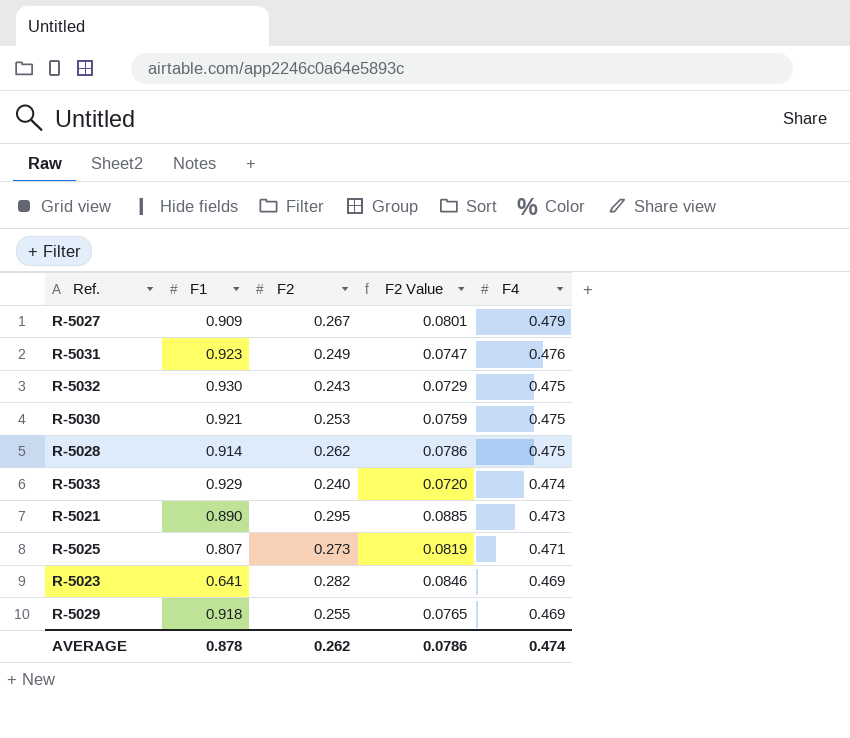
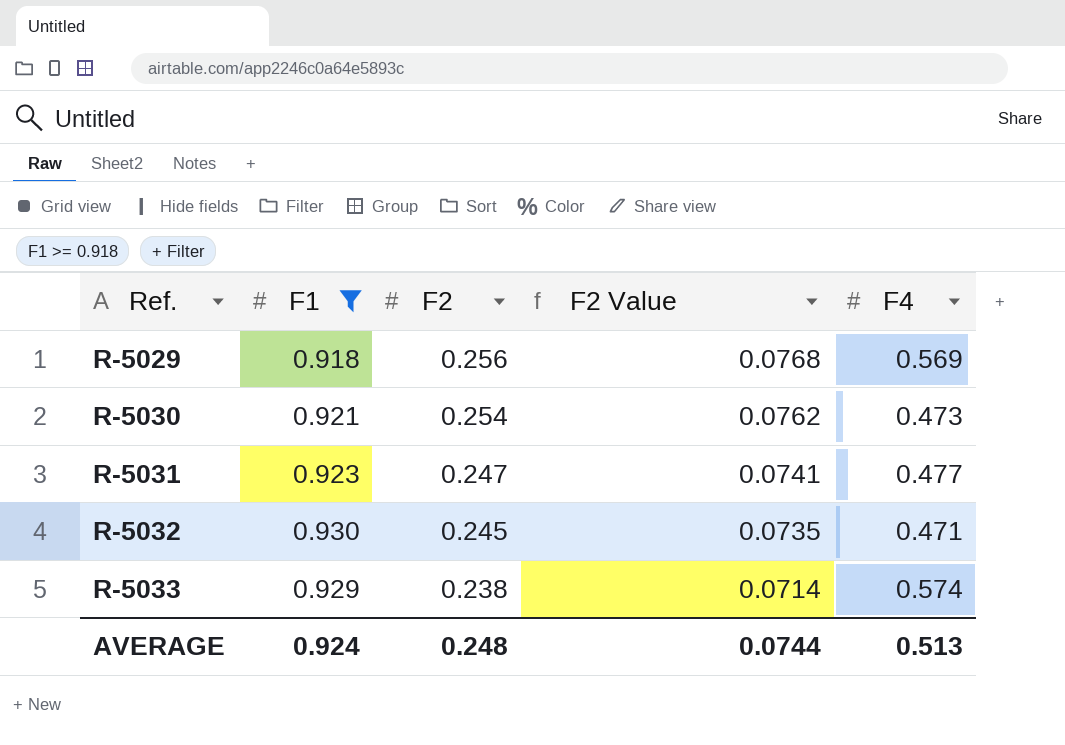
filter: none -> F1 >= 0.918
row order: F4 descending -> Ref. ascending
R-5029 | F2: 0.255 -> 0.256
R-5029 | F2 Value: 0.0765 -> 0.0768
R-5029 | F4: 0.469 -> 0.569
R-5030 | F2: 0.253 -> 0.254
R-5030 | F2 Value: 0.0759 -> 0.0762
R-5030 | F4: 0.475 -> 0.473
R-5031 | F2: 0.249 -> 0.247
R-5031 | F2 Value: 0.0747 -> 0.0741
R-5031 | F4: 0.476 -> 0.477
R-5032 | F2: 0.243 -> 0.245
R-5032 | F2 Value: 0.0729 -> 0.0735
R-5032 | F4: 0.475 -> 0.471
R-5033 | F2: 0.240 -> 0.238
R-5033 | F2 Value: 0.0720 -> 0.0714
R-5033 | F4: 0.474 -> 0.574
AVERAGE | F1: 0.878 -> 0.924
AVERAGE | F2: 0.262 -> 0.248
AVERAGE | F2 Value: 0.0786 -> 0.0744
AVERAGE | F4: 0.474 -> 0.513

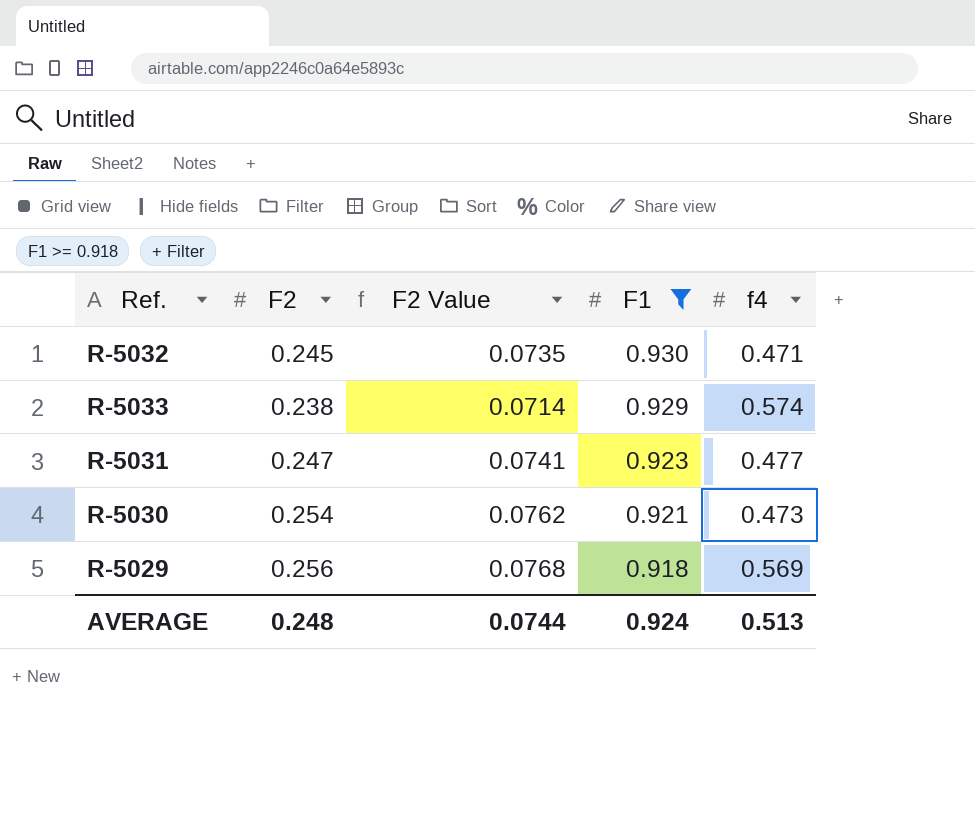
row order: Ref. ascending -> F1 descending
column F1 | position: 2 -> 4
column name: F4 -> f4

